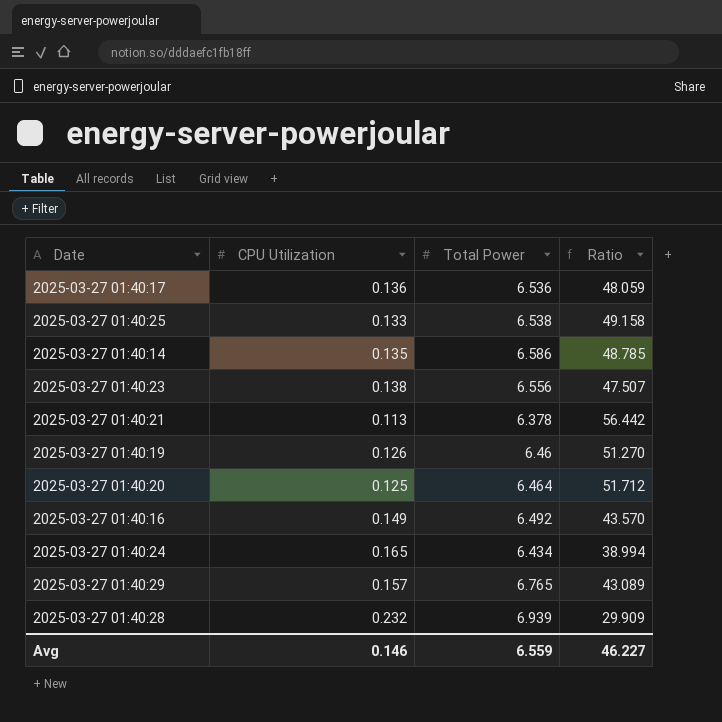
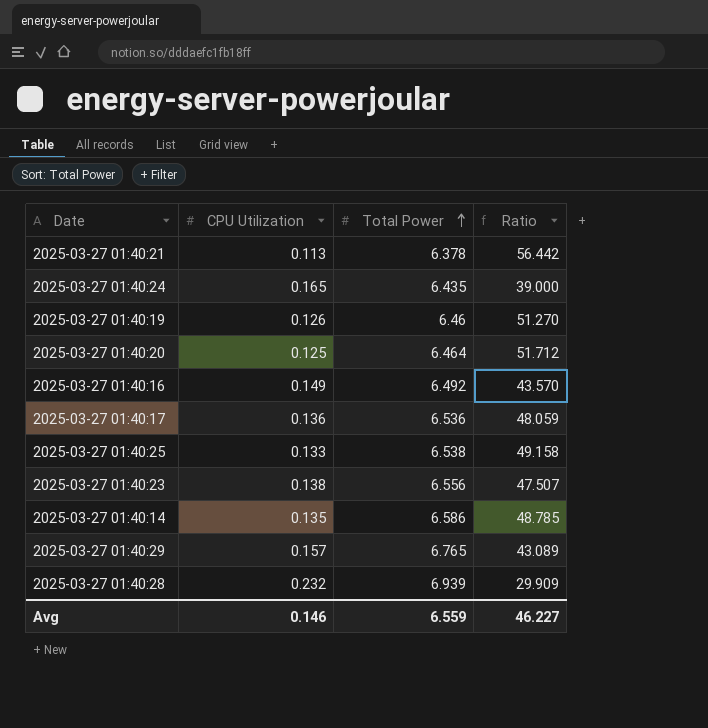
row order: none -> Total Power ascending
2025-03-27 01:40:24 | Total Power: 6.434 -> 6.435
2025-03-27 01:40:24 | Ratio: 38.994 -> 39.000

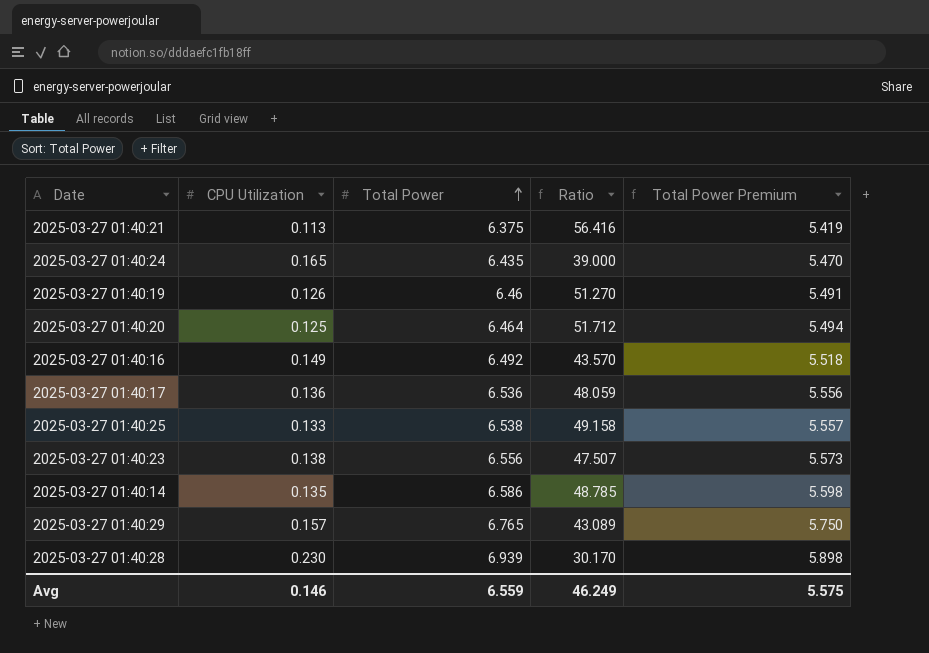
column Total Power Premium | formula: none -> [Total Power] * 0.85
2025-03-27 01:40:21 | Total Power: 6.378 -> 6.375
2025-03-27 01:40:21 | Ratio: 56.442 -> 56.416
2025-03-27 01:40:28 | CPU Utilization: 0.232 -> 0.230
2025-03-27 01:40:28 | Ratio: 29.909 -> 30.170
Avg | Ratio: 46.227 -> 46.249

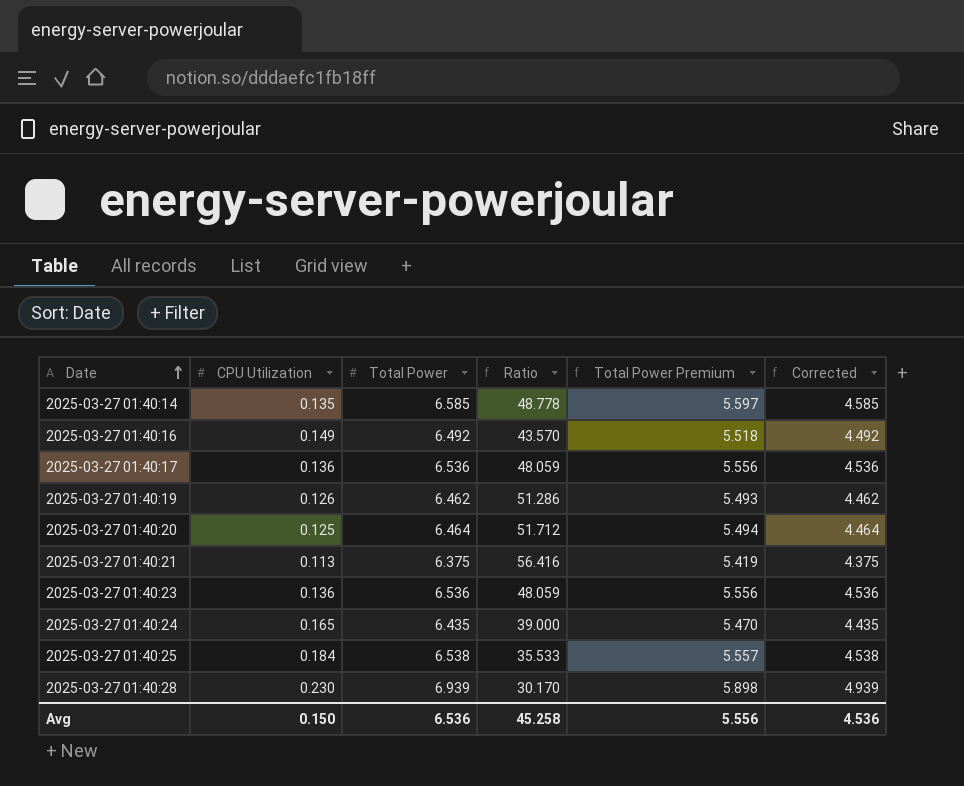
row order: Total Power ascending -> Date ascending
column Corrected | formula: none -> [Total Power] - 2
row 2025-03-27 01:40:29: 0.157 | 6.765 | 43.089 | 5.750 -> none
2025-03-27 01:40:14 | Total Power: 6.586 -> 6.585
2025-03-27 01:40:14 | Ratio: 48.785 -> 48.778
2025-03-27 01:40:14 | Total Power Premium: 5.598 -> 5.597
2025-03-27 01:40:19 | Total Power: 6.46 -> 6.462
2025-03-27 01:40:19 | Ratio: 51.270 -> 51.286
2025-03-27 01:40:19 | Total Power Premium: 5.491 -> 5.493
2025-03-27 01:40:23 | CPU Utilization: 0.138 -> 0.136
2025-03-27 01:40:23 | Total Power: 6.556 -> 6.536
2025-03-27 01:40:23 | Ratio: 47.507 -> 48.059
2025-03-27 01:40:23 | Total Power Premium: 5.573 -> 5.556
2025-03-27 01:40:25 | CPU Utilization: 0.133 -> 0.184
2025-03-27 01:40:25 | Ratio: 49.158 -> 35.533
Avg | CPU Utilization: 0.146 -> 0.150
Avg | Total Power: 6.559 -> 6.536
Avg | Ratio: 46.249 -> 45.258
Avg | Total Power Premium: 5.575 -> 5.556

